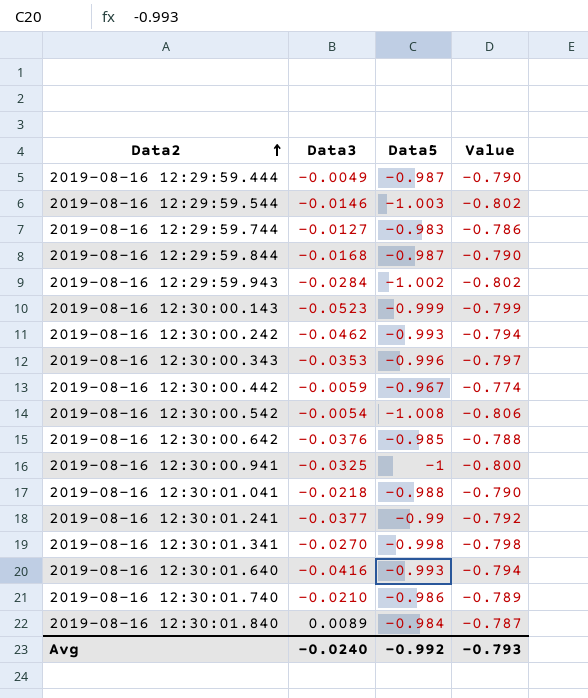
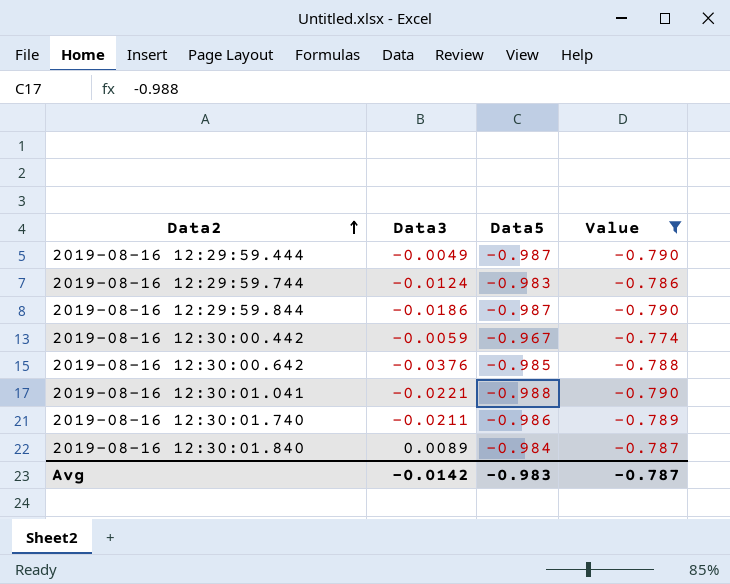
filter: none -> Value >= -0.790
2019-08-16 12:29:59.744 | Data3: -0.0127 -> -0.0124
2019-08-16 12:29:59.844 | Data3: -0.0168 -> -0.0186
2019-08-16 12:30:01.041 | Data3: -0.0218 -> -0.0221
2019-08-16 12:30:01.740 | Data3: -0.0210 -> -0.0211
Avg | Data3: -0.0240 -> -0.0142
Avg | Data5: -0.992 -> -0.983
Avg | Value: -0.793 -> -0.787

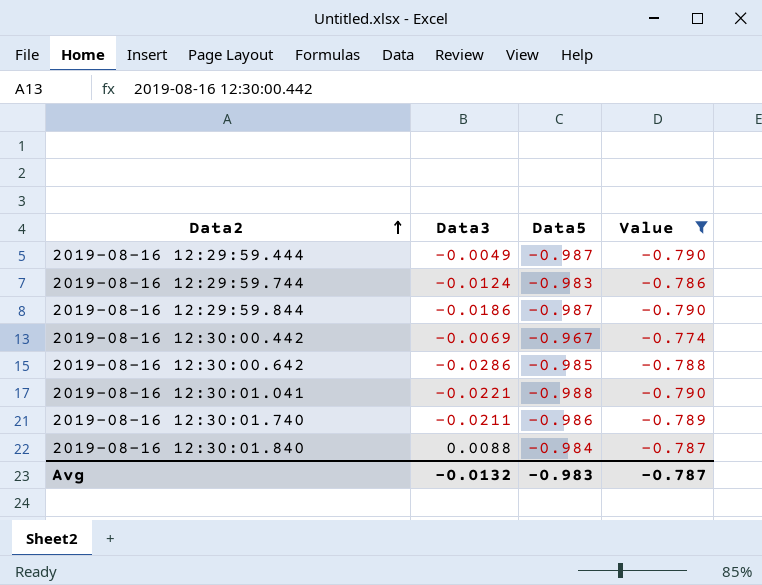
2019-08-16 12:30:00.442 | Data3: -0.0059 -> -0.0069
2019-08-16 12:30:00.642 | Data3: -0.0376 -> -0.0286
2019-08-16 12:30:01.840 | Data3: 0.0089 -> 0.0088
Avg | Data3: -0.0142 -> -0.0132

